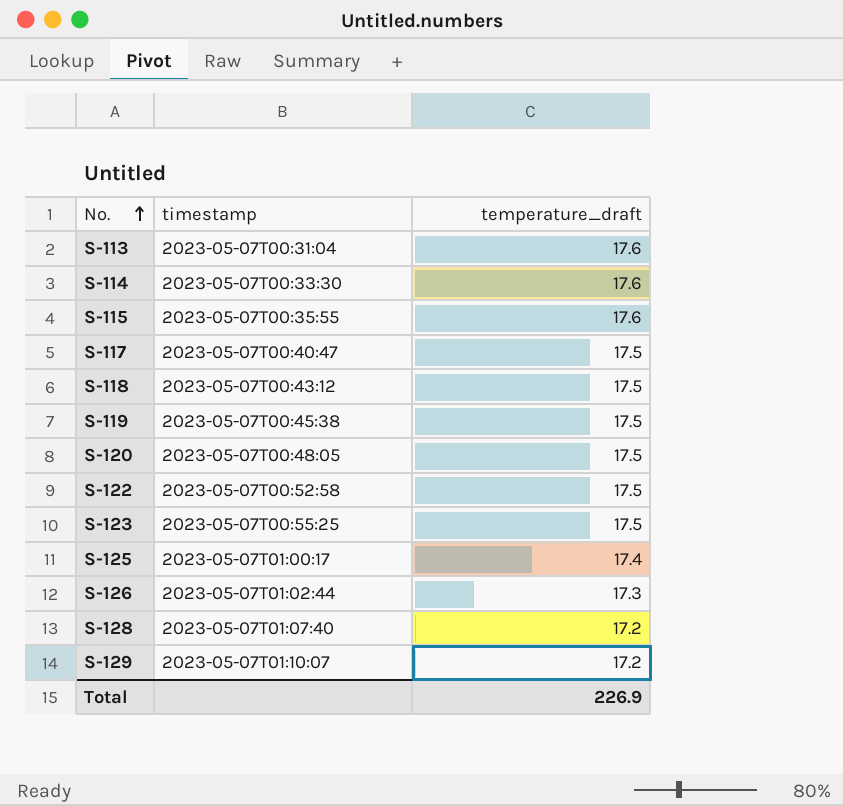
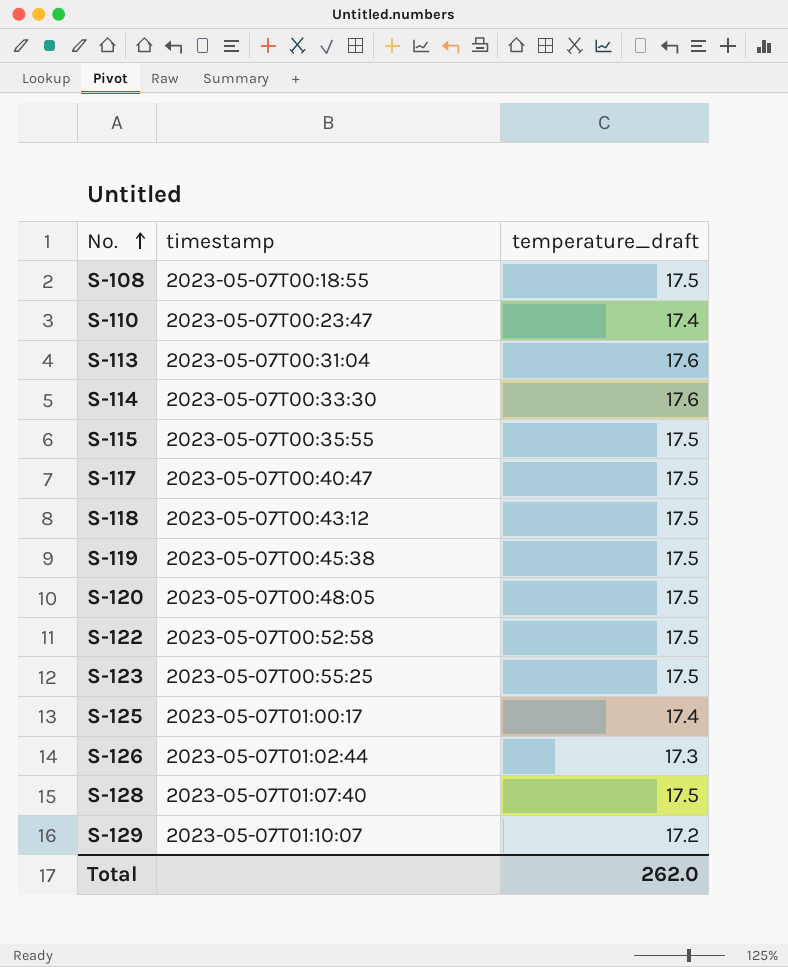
row S-108: none -> 2023-05-07T00:18:55 | 17.5
row S-110: none -> 2023-05-07T00:23:47 | 17.4
S-115 | temperature_draft: 17.6 -> 17.5
S-128 | temperature_draft: 17.2 -> 17.5
Total | temperature_draft: 226.9 -> 262.0

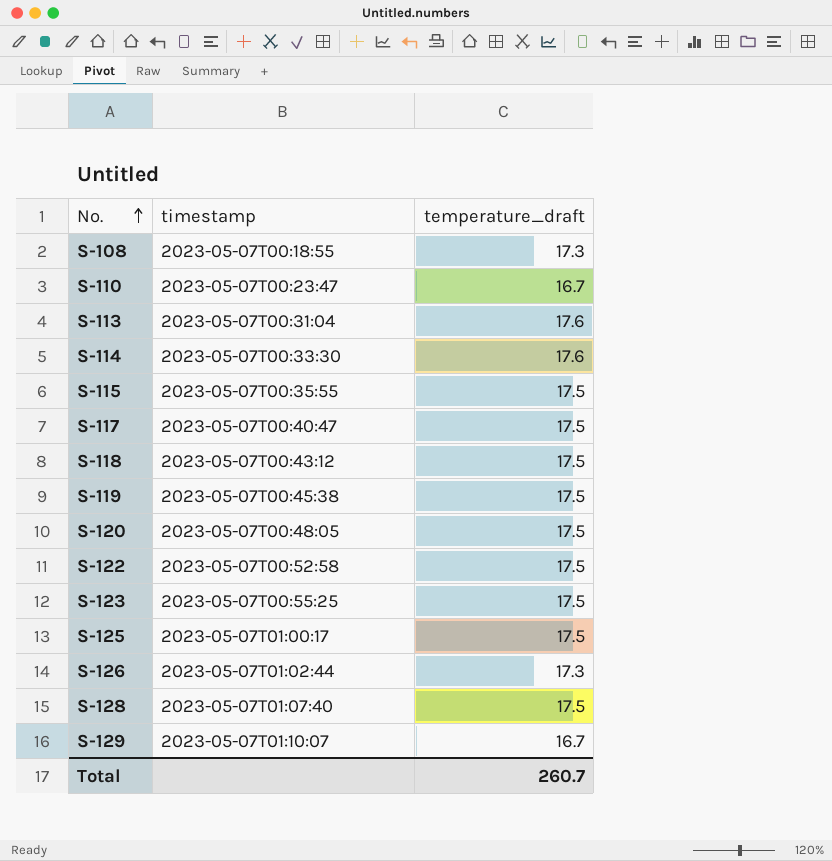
S-108 | temperature_draft: 17.5 -> 17.3
S-110 | temperature_draft: 17.4 -> 16.7
S-125 | temperature_draft: 17.4 -> 17.5
S-129 | temperature_draft: 17.2 -> 16.7
Total | temperature_draft: 262.0 -> 260.7

